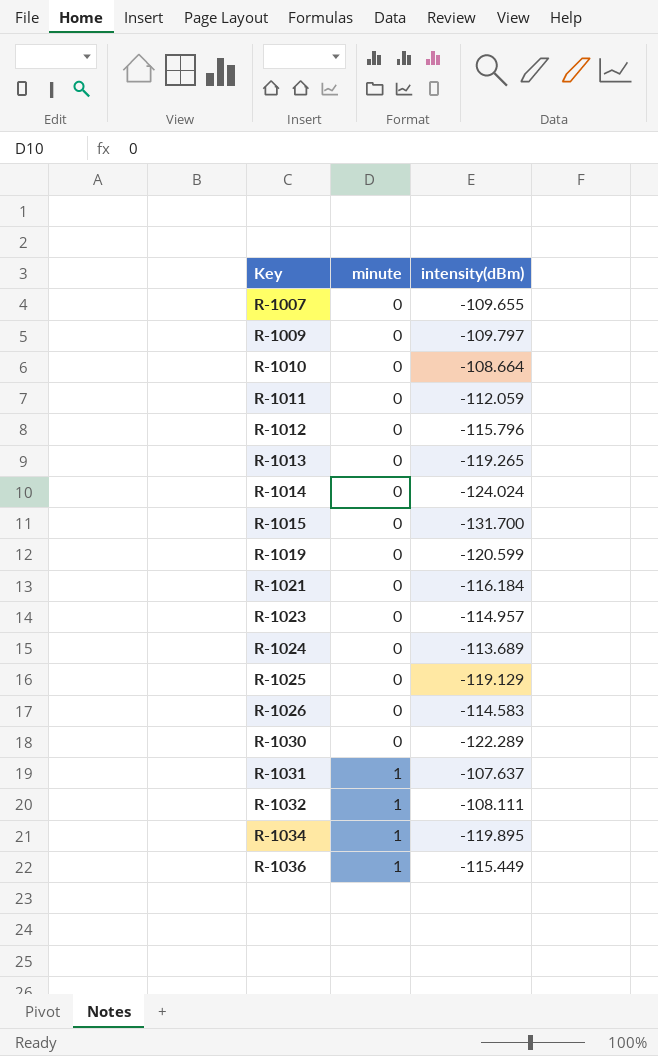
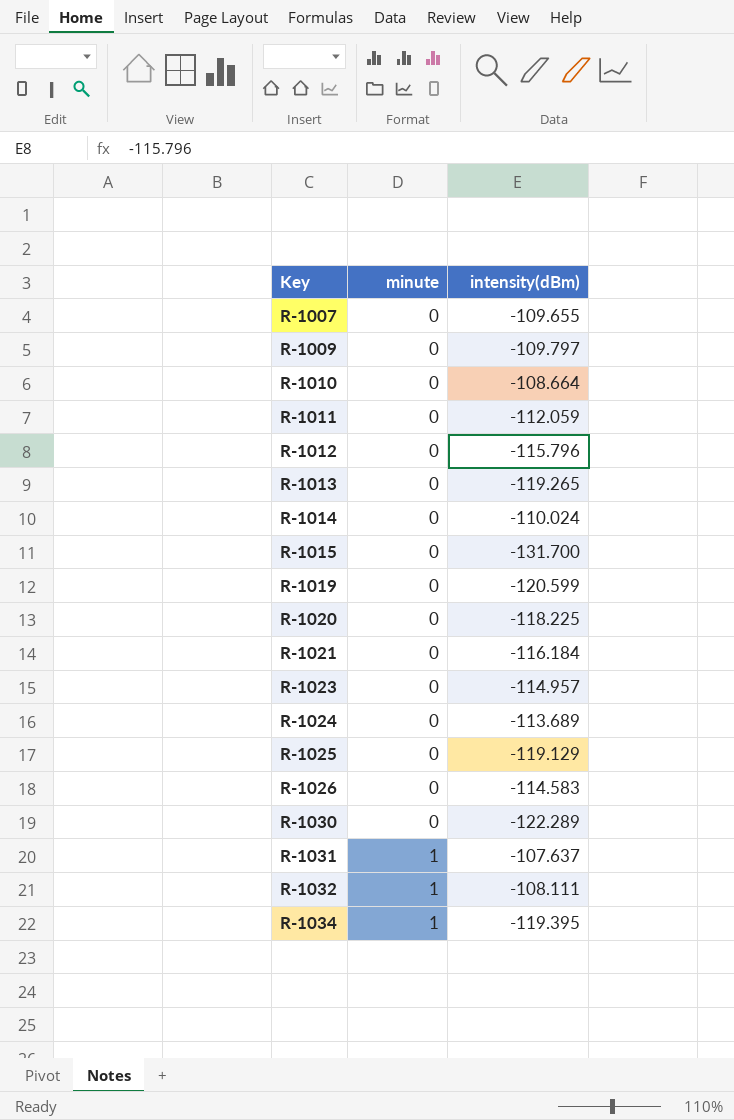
row R-1036: 1 | -115.449 -> none
R-1014 | intensity(dBm): -124.024 -> -110.024
row R-1020: none -> 0 | -118.225
R-1034 | intensity(dBm): -119.895 -> -119.395

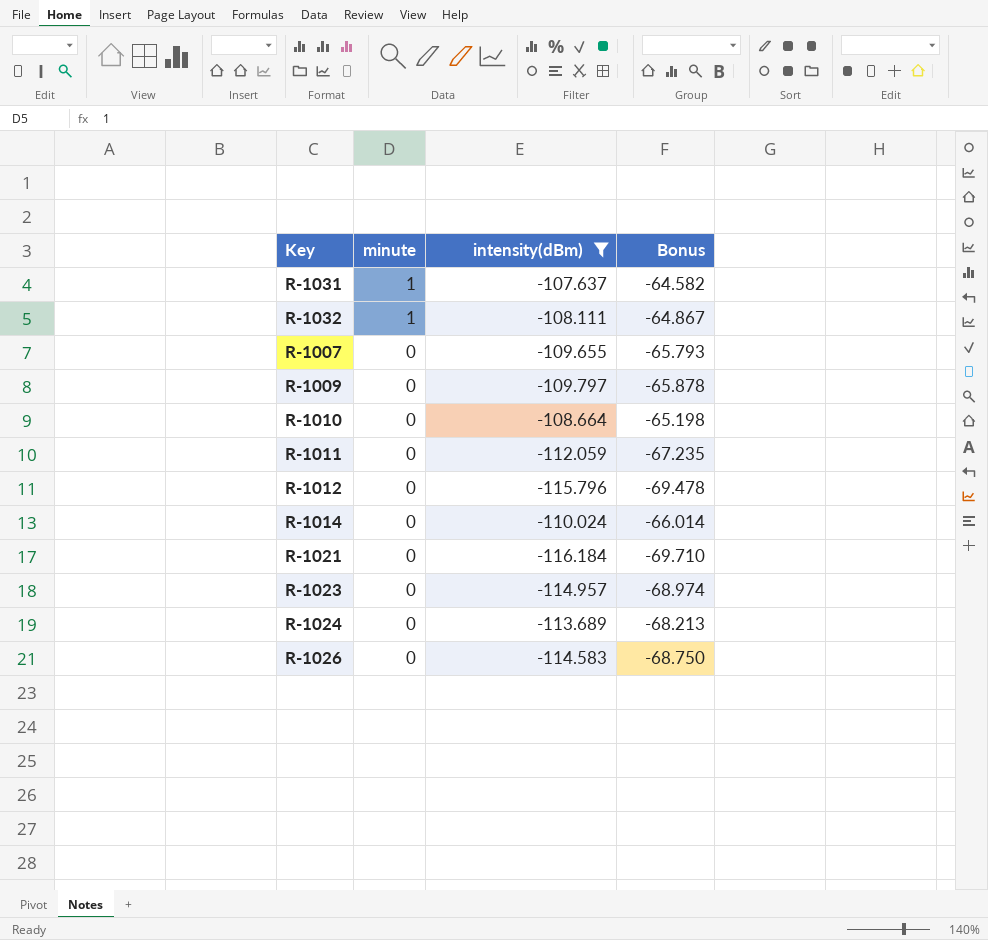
filter: none -> intensity(dBm) >= -116.184
row order: Key ascending -> minute descending
column Bonus | formula: none -> [intensity(dBm)] * 0.6

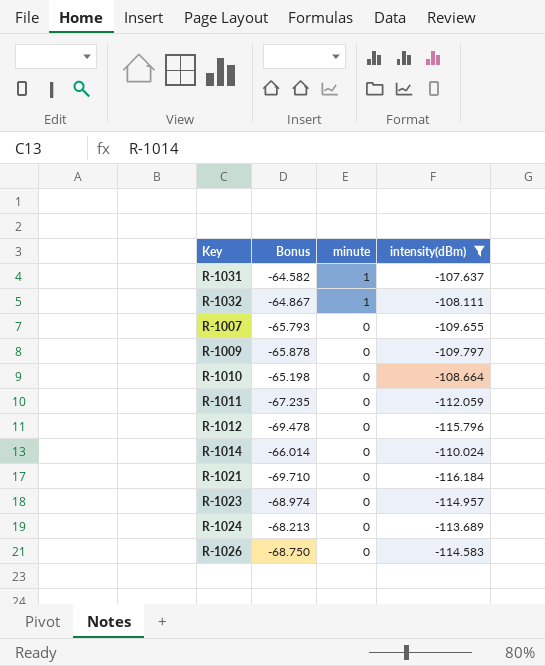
column Bonus | position: 4 -> 2

